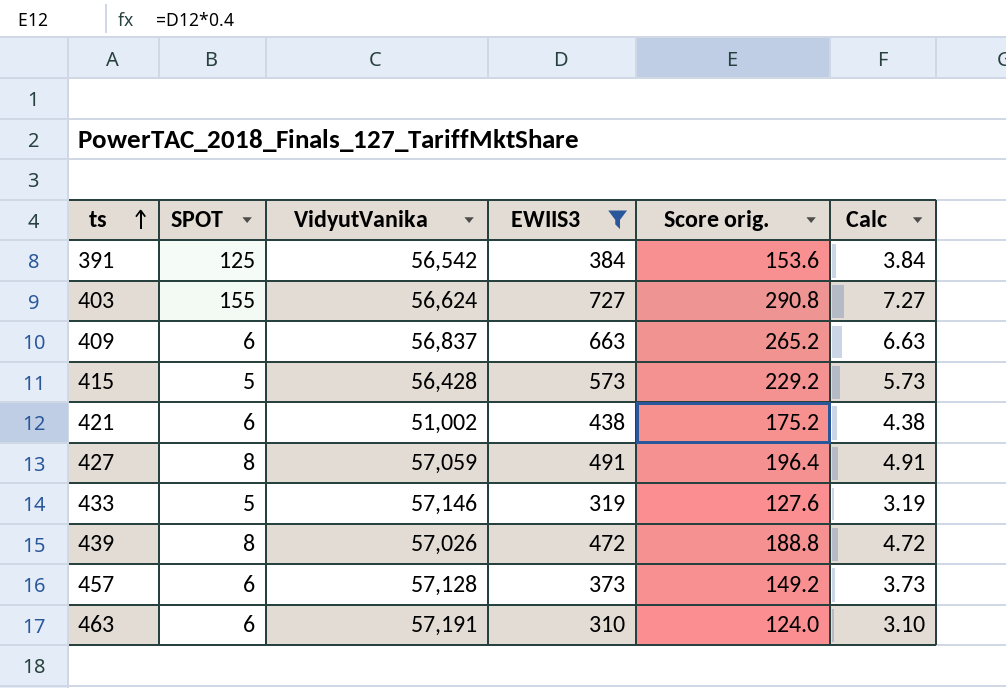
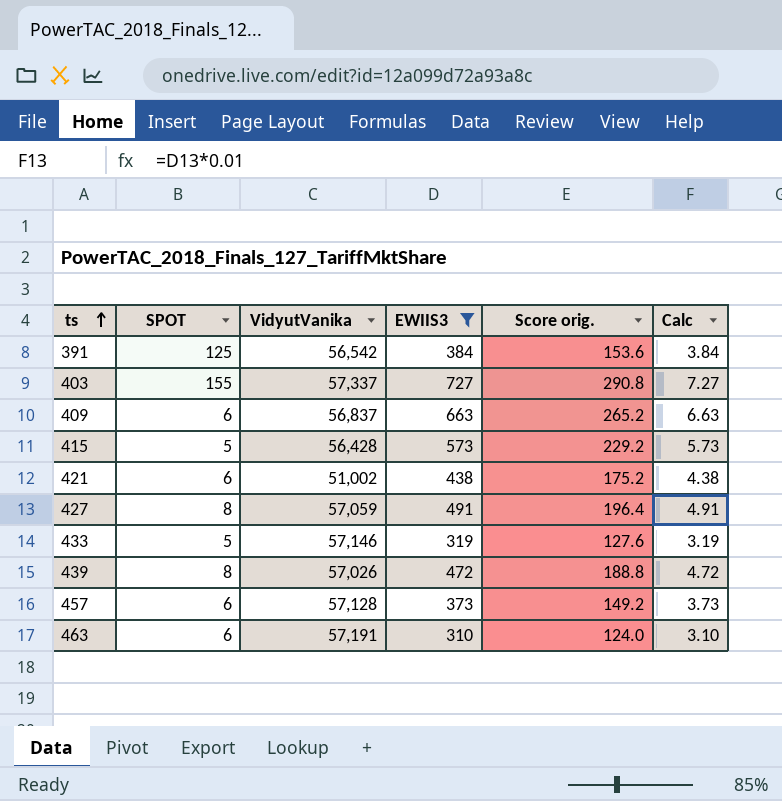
403 | VidyutVanika: 56,624 -> 57,337

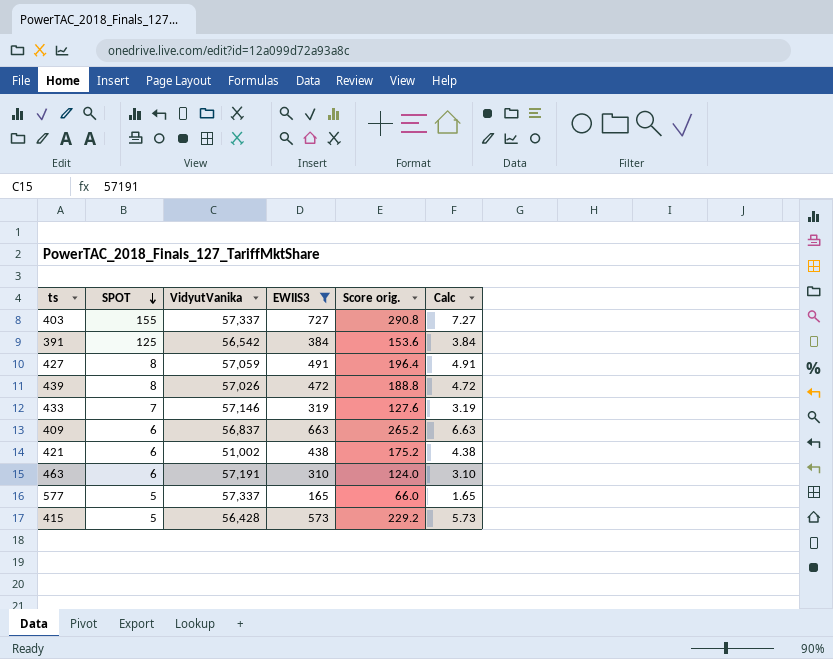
row order: ts ascending -> SPOT descending
row 457: 6 | 57,128 | 373 | 149.2 | 3.73 -> none
433 | SPOT: 5 -> 7
row 577: none -> 5 | 57,337 | 165 | 66.0 | 1.65

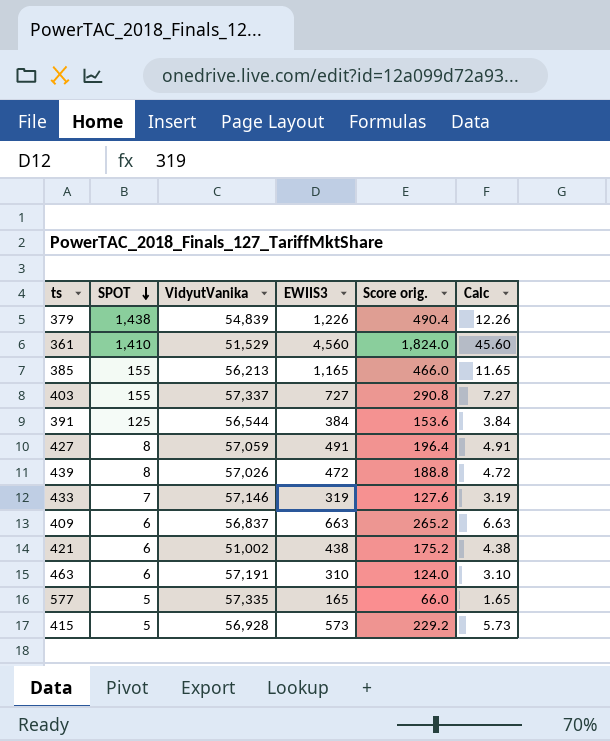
filter: EWIIS3 <= 727 -> none
391 | VidyutVanika: 56,542 -> 56,544
577 | VidyutVanika: 57,337 -> 57,335
415 | VidyutVanika: 56,428 -> 56,928

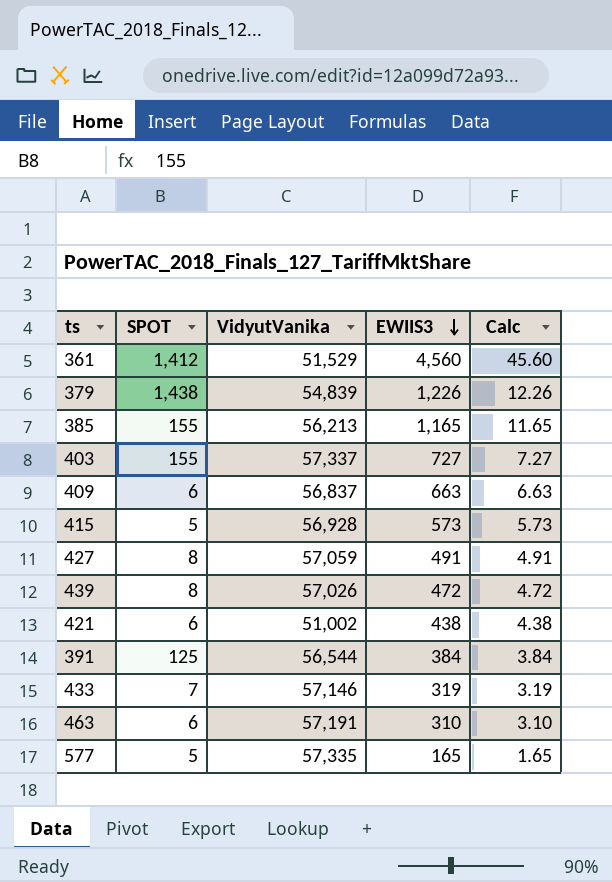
row order: SPOT descending -> EWIIS3 descending
column Score orig. | formula: [EWIIS3] * 0.4 -> none
361 | SPOT: 1,410 -> 1,412

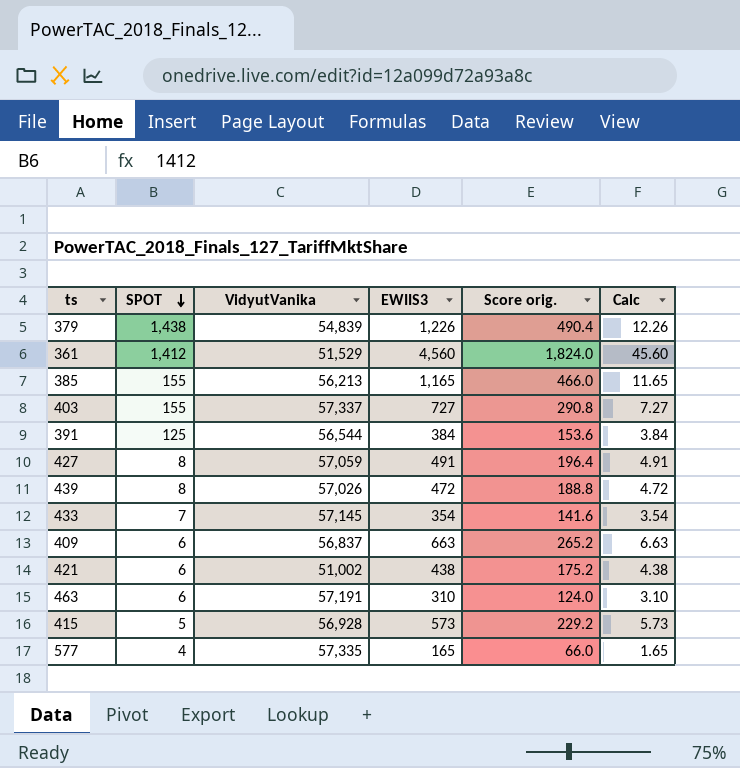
row order: EWIIS3 descending -> SPOT descending
column Score orig. | formula: none -> [EWIIS3] * 0.4
433 | VidyutVanika: 57,146 -> 57,145
433 | EWIIS3: 319 -> 354
433 | Calc: 3.19 -> 3.54
577 | SPOT: 5 -> 4

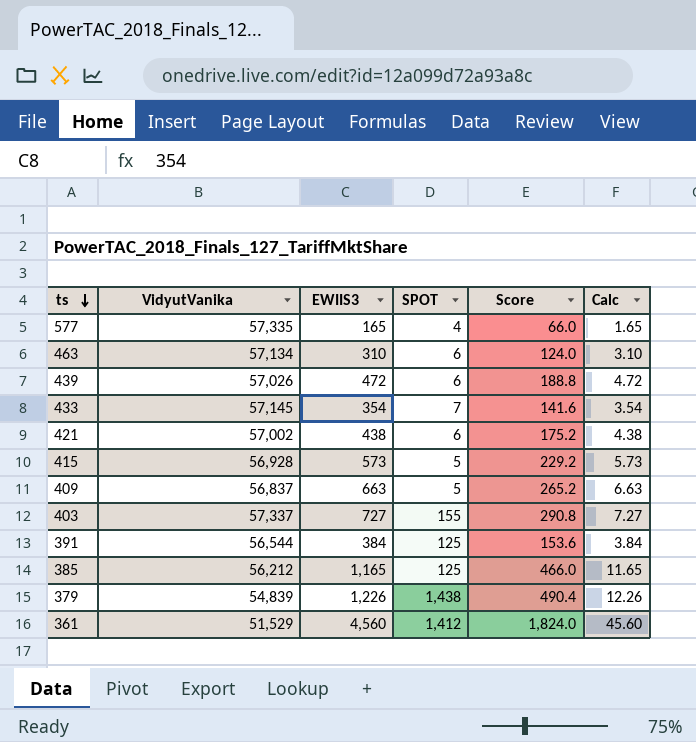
row order: SPOT descending -> ts descending
column SPOT | position: 2 -> 4
column name: Score orig. -> Score
row 427: 8 | 57,059 | 491 | 196.4 | 4.91 -> none
463 | VidyutVanika: 57,191 -> 57,134
439 | SPOT: 8 -> 6
421 | VidyutVanika: 51,002 -> 57,002
409 | SPOT: 6 -> 5
385 | VidyutVanika: 56,213 -> 56,212
385 | SPOT: 155 -> 125

